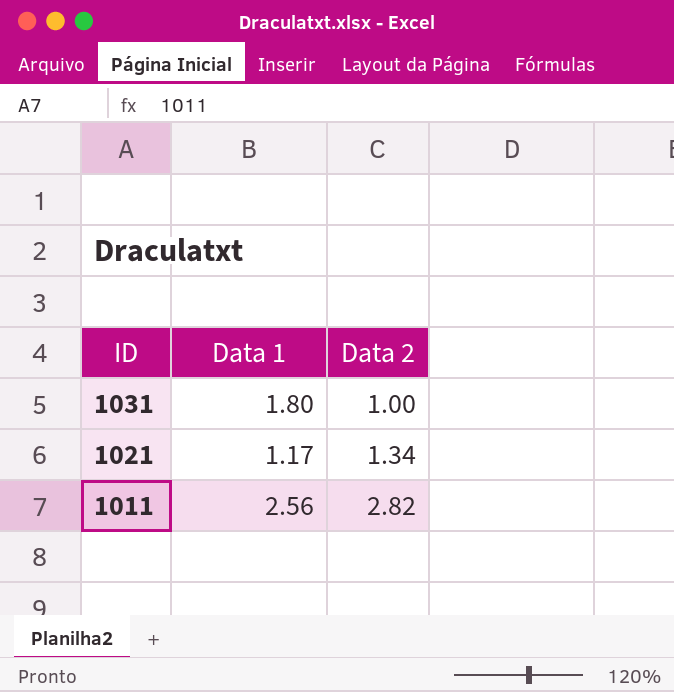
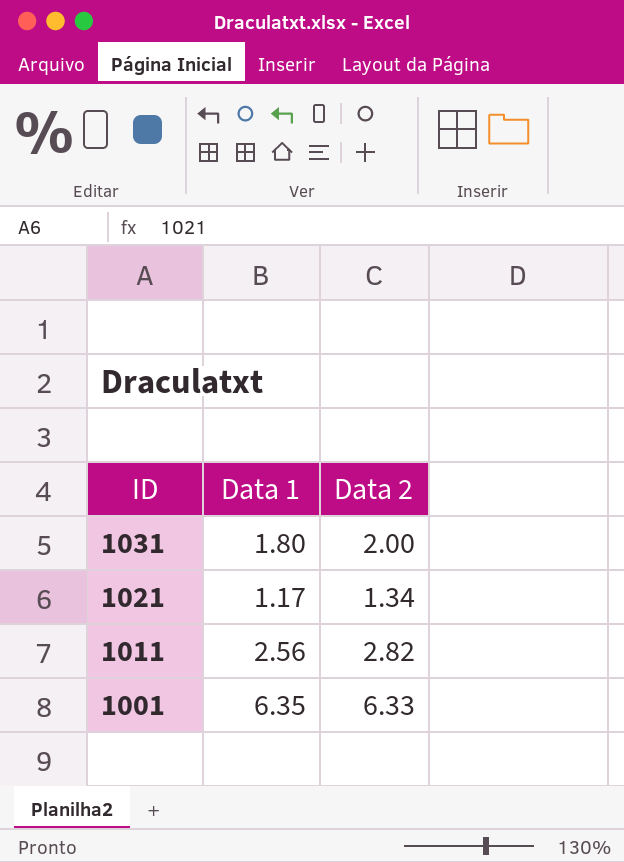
1031 | Data 2: 1.00 -> 2.00
row 1001: none -> 6.35 | 6.33

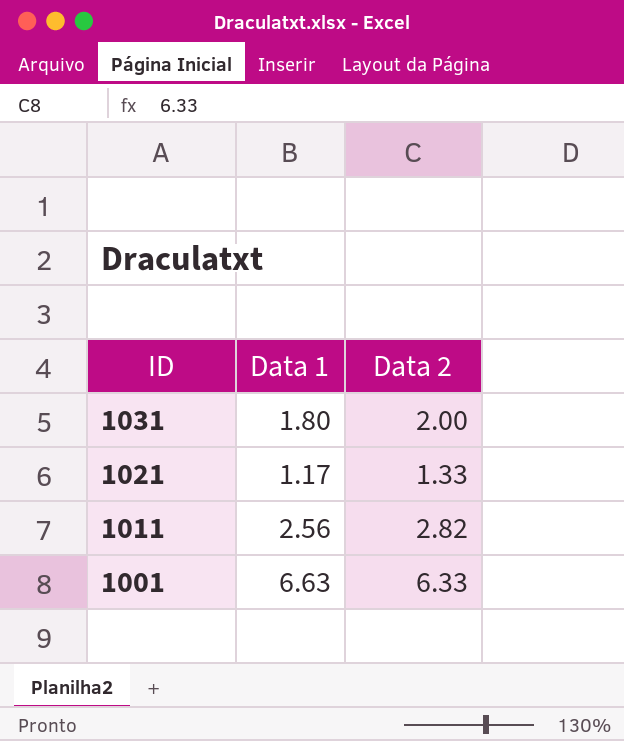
1021 | Data 2: 1.34 -> 1.33
1001 | Data 1: 6.35 -> 6.63

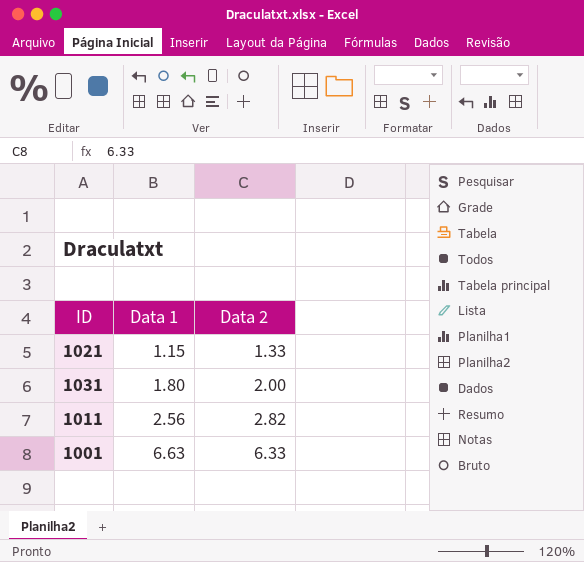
row order: ID descending -> Data 1 ascending
1021 | Data 1: 1.17 -> 1.15

